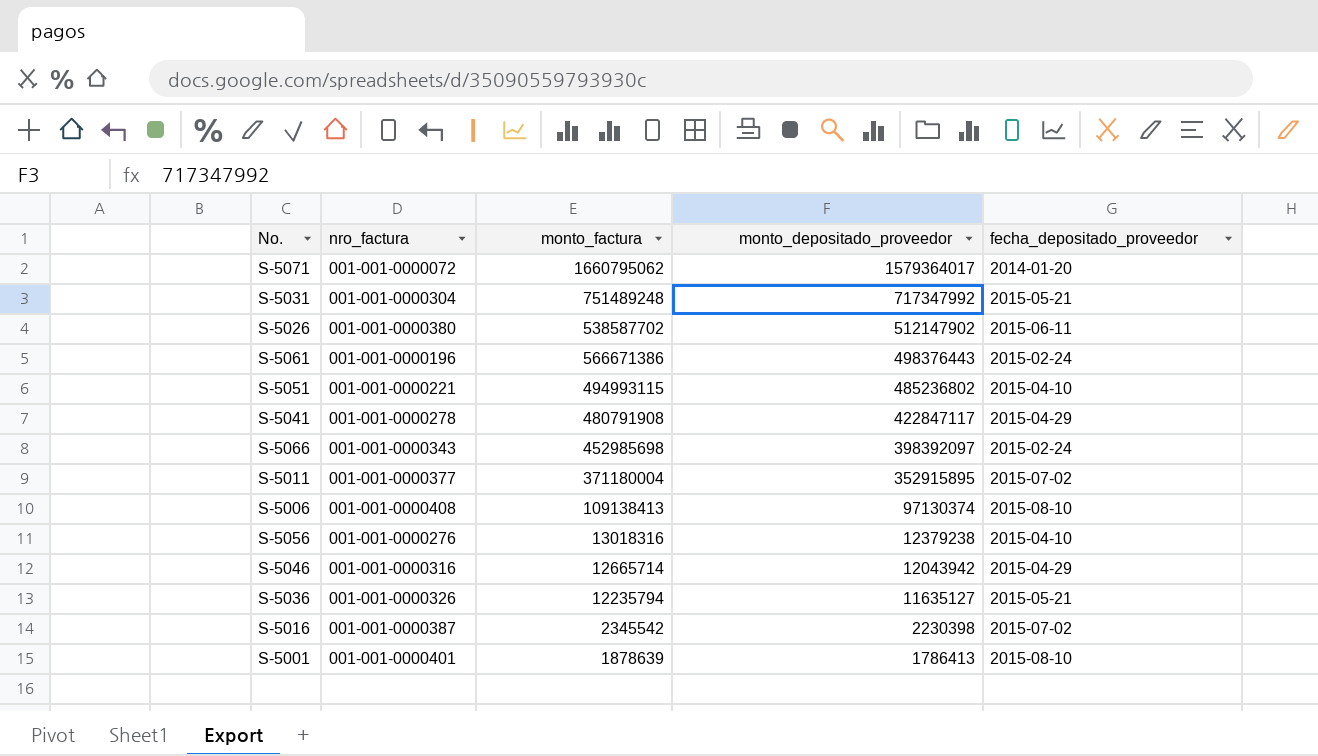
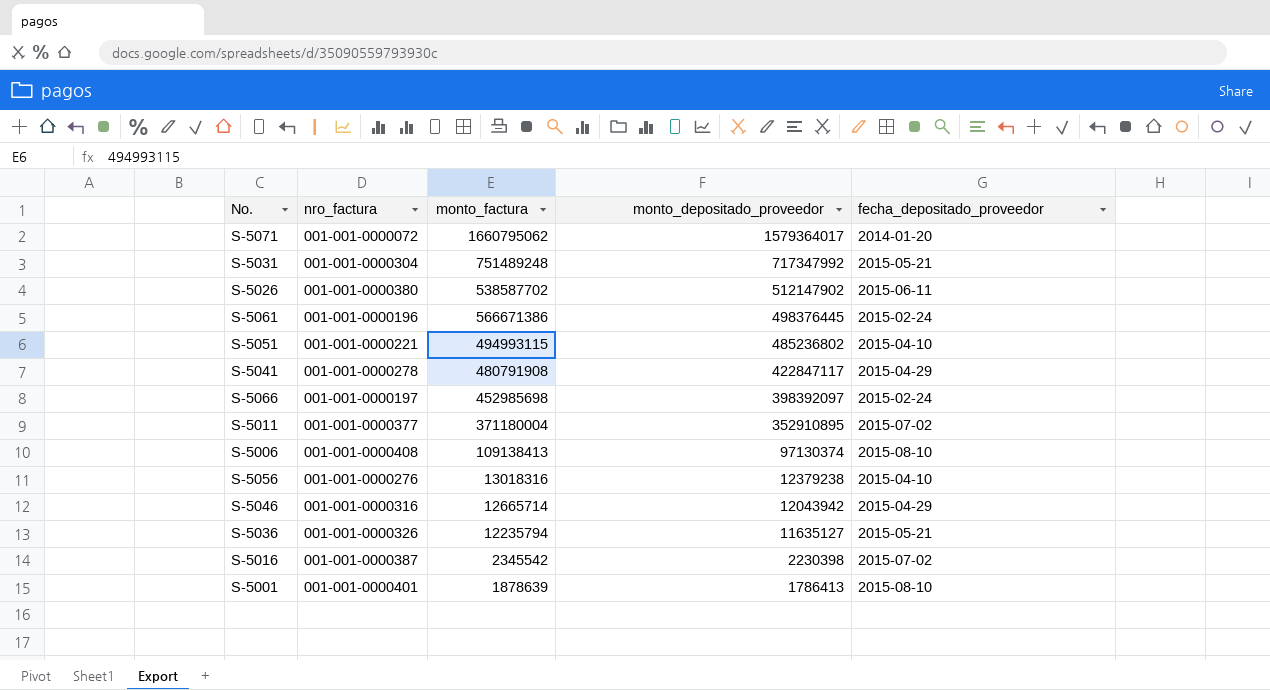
S-5061 | monto_depositado_proveedor: 498376443 -> 498376445
S-5066 | nro_factura: 001-001-0000343 -> 001-001-0000197
S-5011 | monto_depositado_proveedor: 352915895 -> 352910895

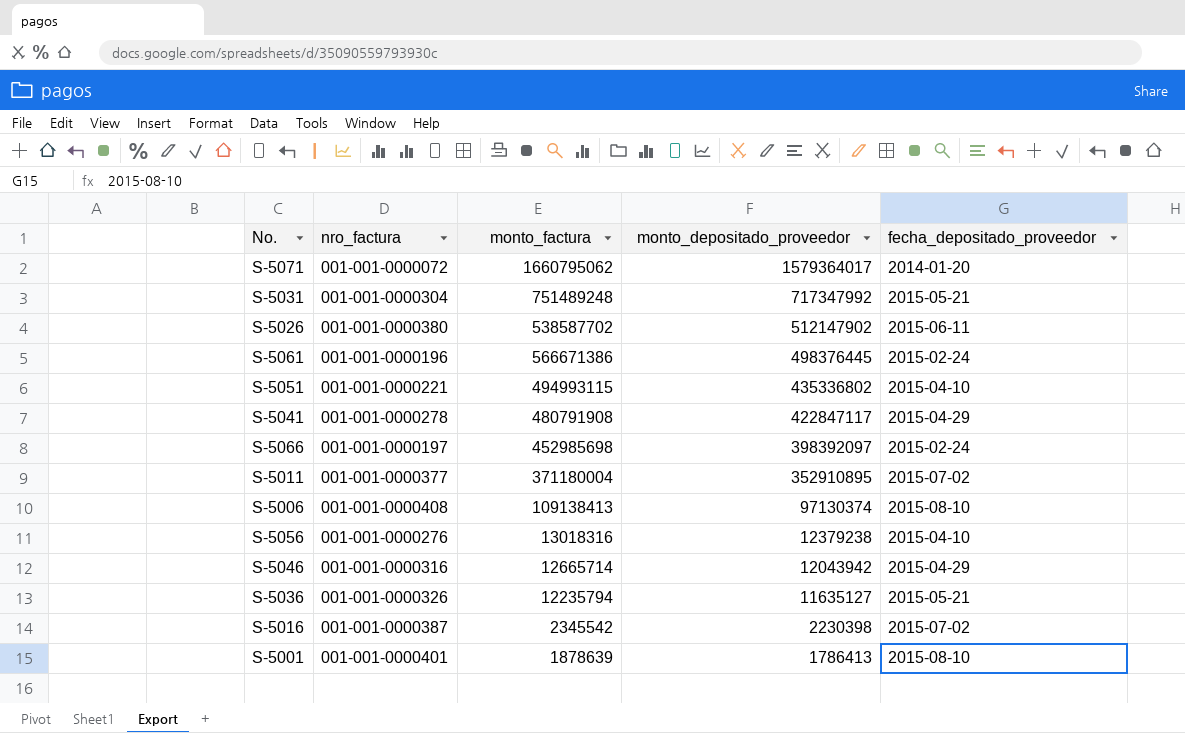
S-5051 | monto_depositado_proveedor: 485236802 -> 435336802

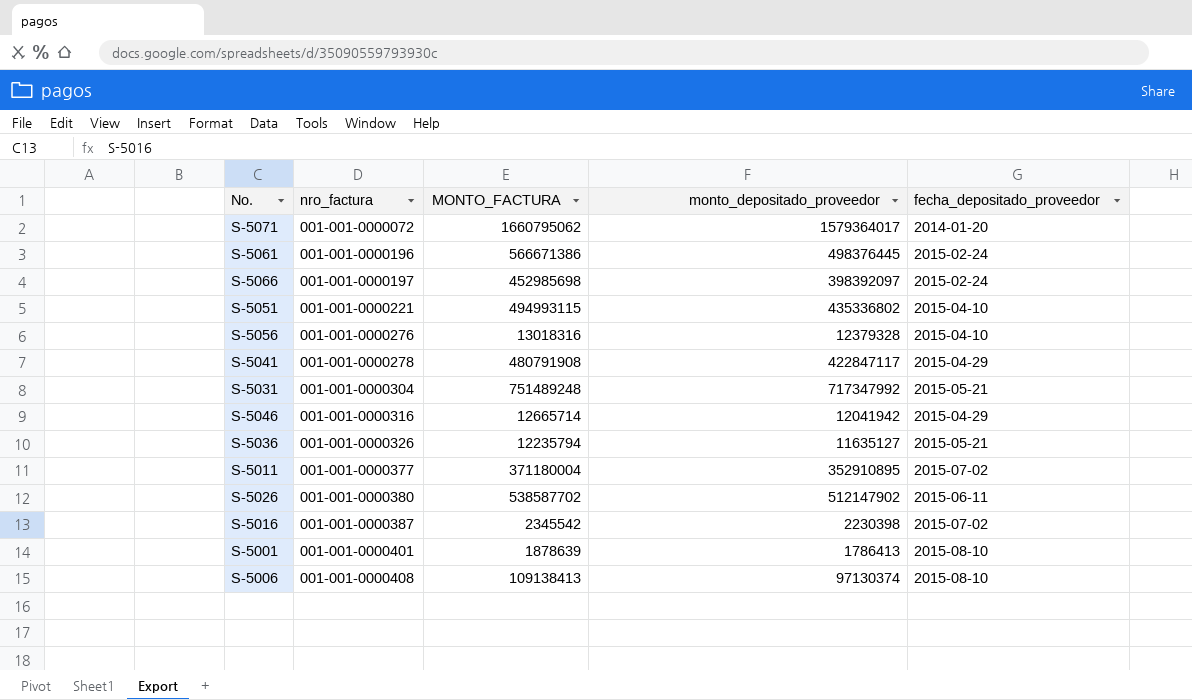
row order: monto_depositado_proveedor descending -> nro_factura ascending
column name: monto_factura -> MONTO_FACTURA
S-5056 | monto_depositado_proveedor: 12379238 -> 12379328
S-5046 | monto_depositado_proveedor: 12043942 -> 12041942

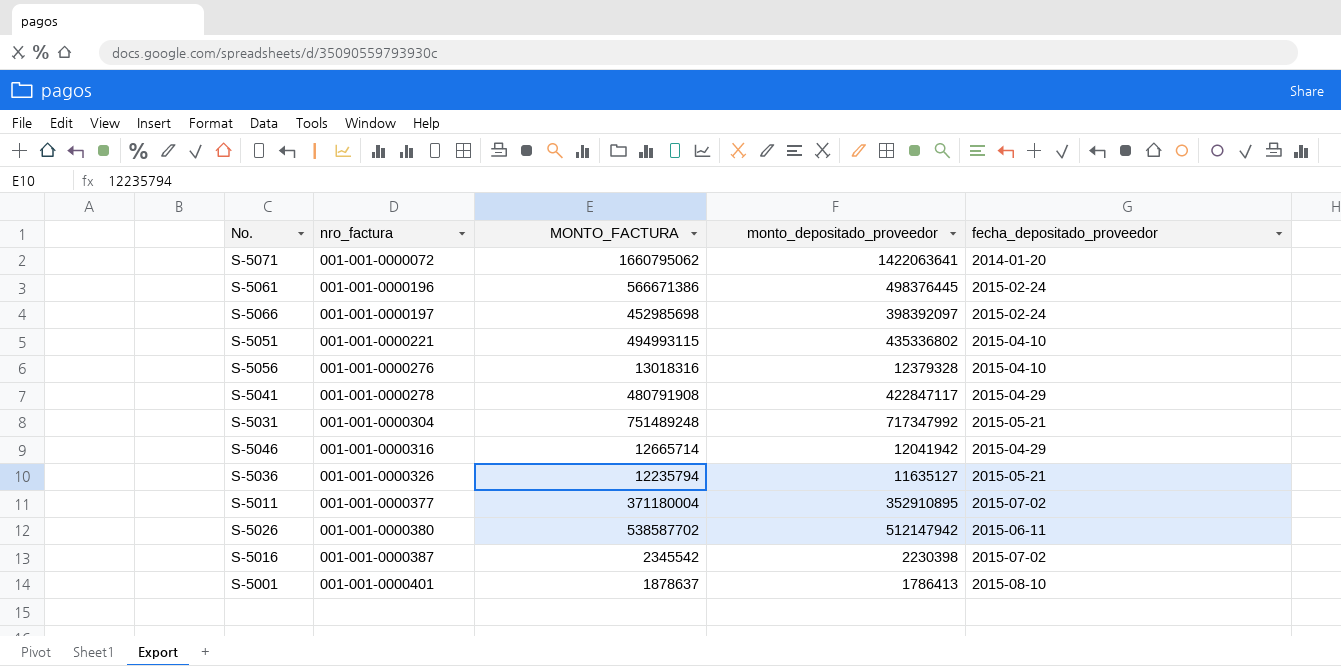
row S-5006: 001-001-0000408 | 109138413 | 97130374 | 2015-08-10 -> none
S-5071 | monto_depositado_proveedor: 1579364017 -> 1422063641
S-5026 | monto_depositado_proveedor: 512147902 -> 512147942
S-5001 | MONTO_FACTURA: 1878639 -> 1878637

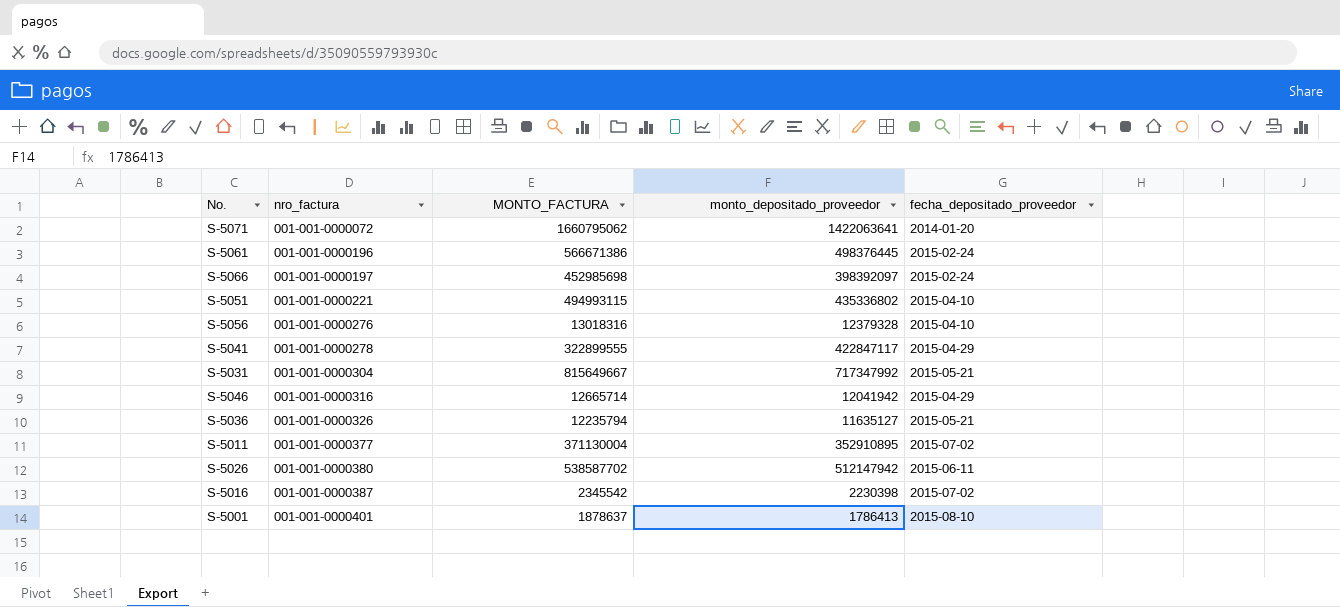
S-5041 | MONTO_FACTURA: 480791908 -> 322899555
S-5031 | MONTO_FACTURA: 751489248 -> 815649667
S-5011 | MONTO_FACTURA: 371180004 -> 371130004

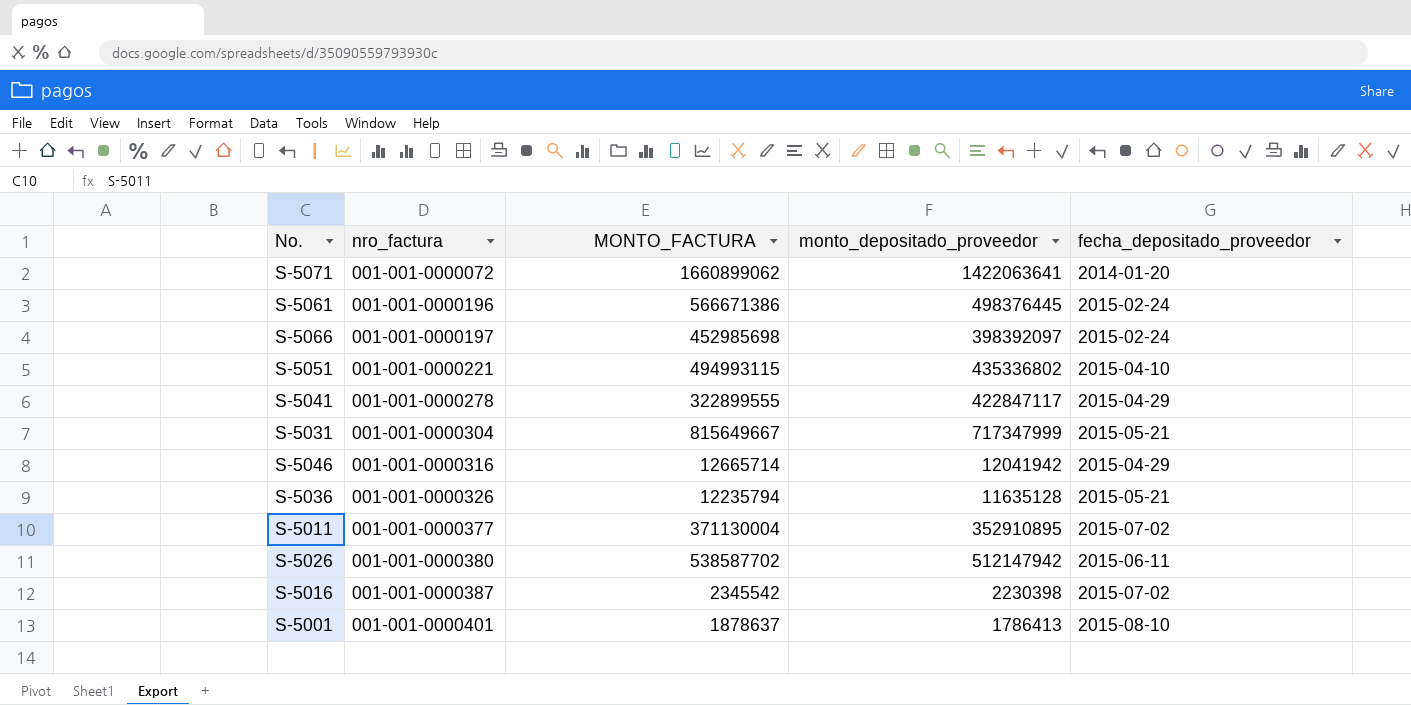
row S-5056: 001-001-0000276 | 13018316 | 12379328 | 2015-04-10 -> none
S-5071 | MONTO_FACTURA: 1660795062 -> 1660899062
S-5031 | monto_depositado_proveedor: 717347992 -> 717347999
S-5036 | monto_depositado_proveedor: 11635127 -> 11635128

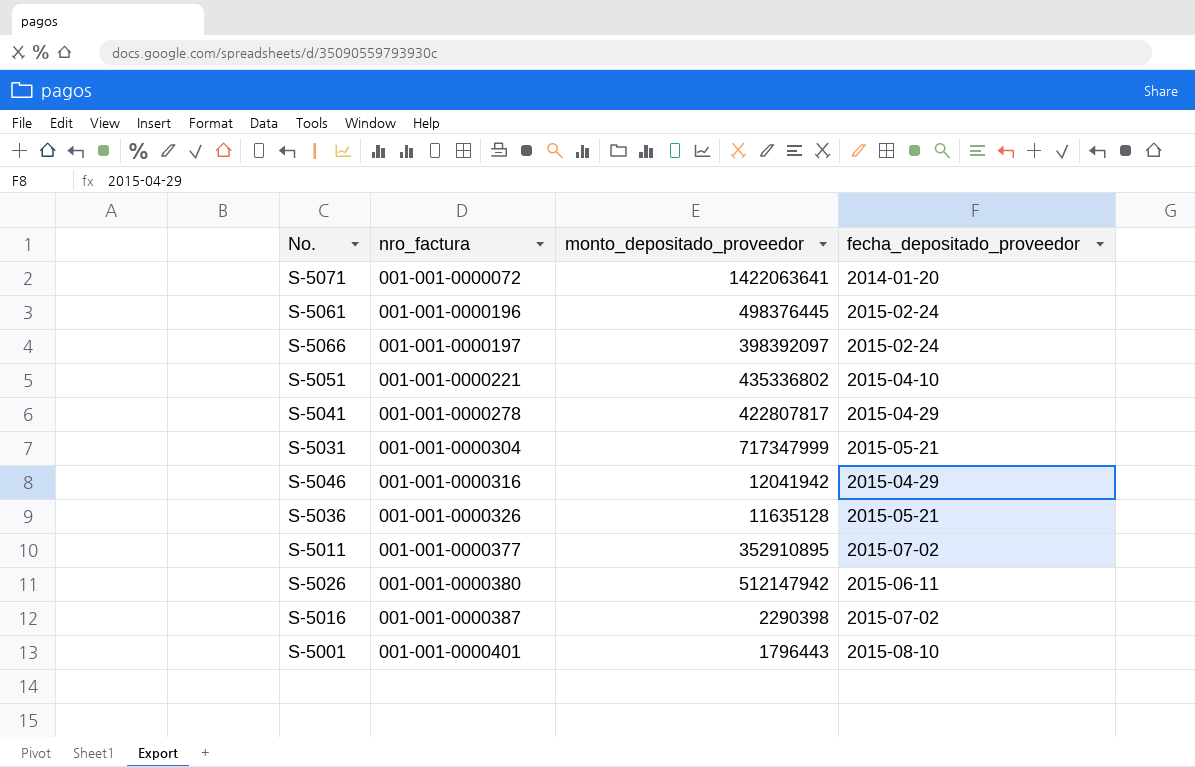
column MONTO_FACTURA | position: 3 -> none
S-5041 | monto_depositado_proveedor: 422847117 -> 422807817
S-5016 | monto_depositado_proveedor: 2230398 -> 2290398
S-5001 | monto_depositado_proveedor: 1786413 -> 1796443

